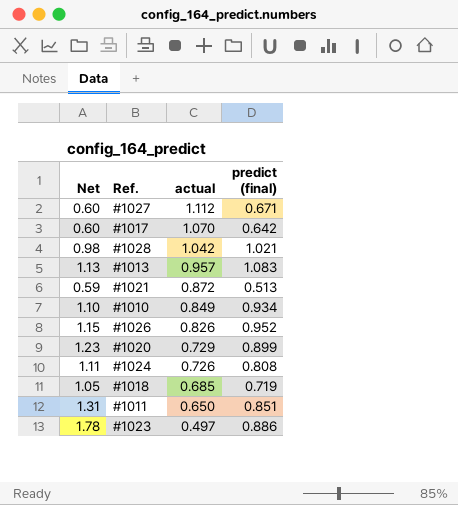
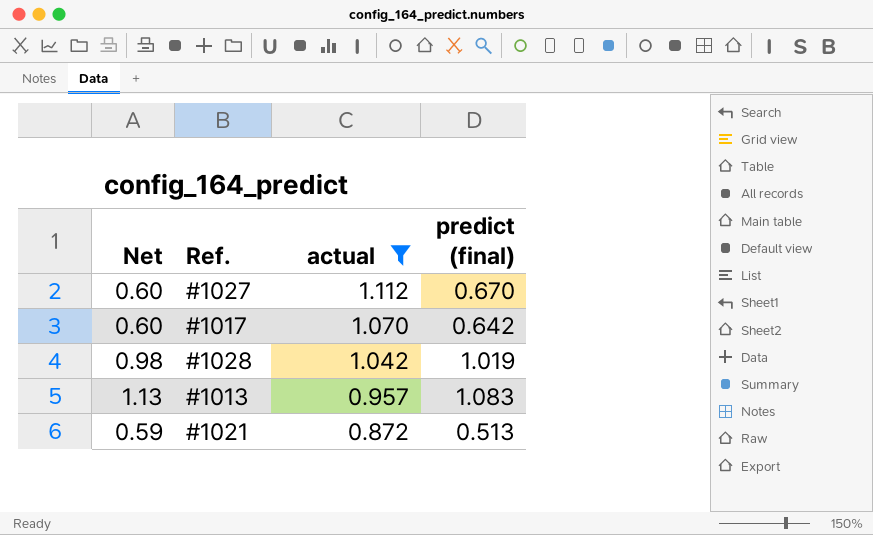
filter: none -> actual >= 0.872
#1027 | predict (final): 0.671 -> 0.670
#1028 | predict (final): 1.021 -> 1.019

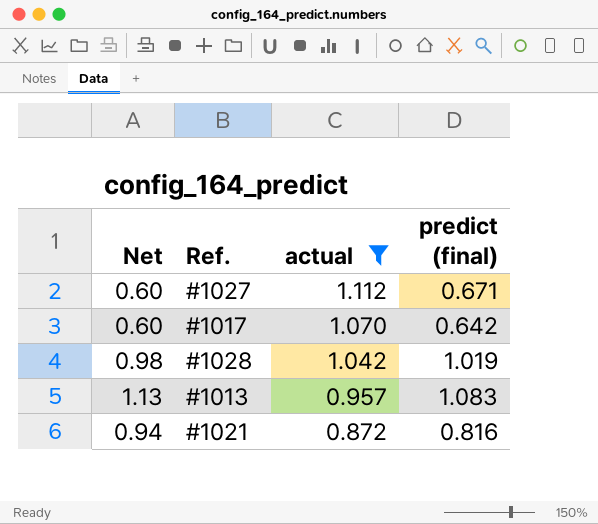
#1027 | predict (final): 0.670 -> 0.671
#1021 | Net: 0.59 -> 0.94
#1021 | predict (final): 0.513 -> 0.816

